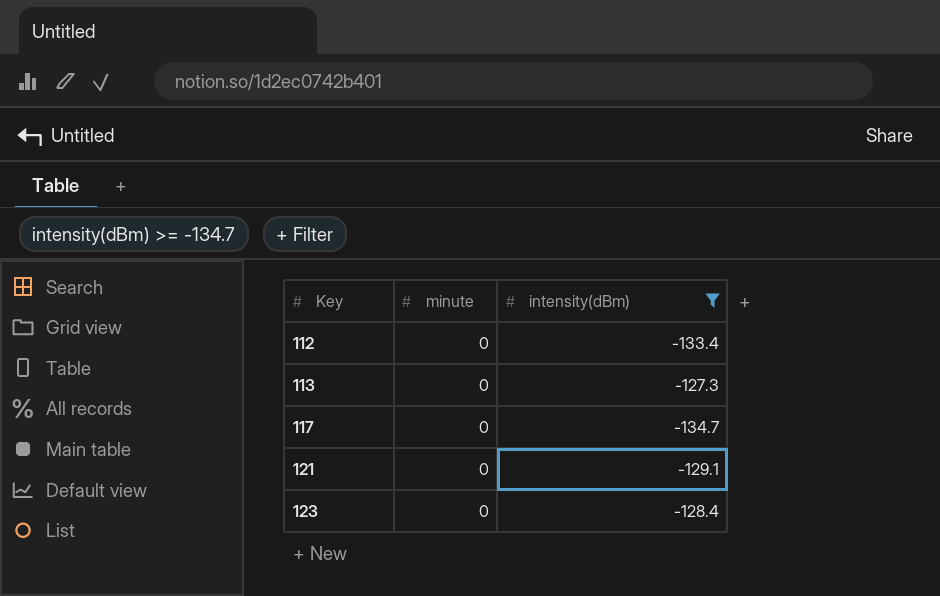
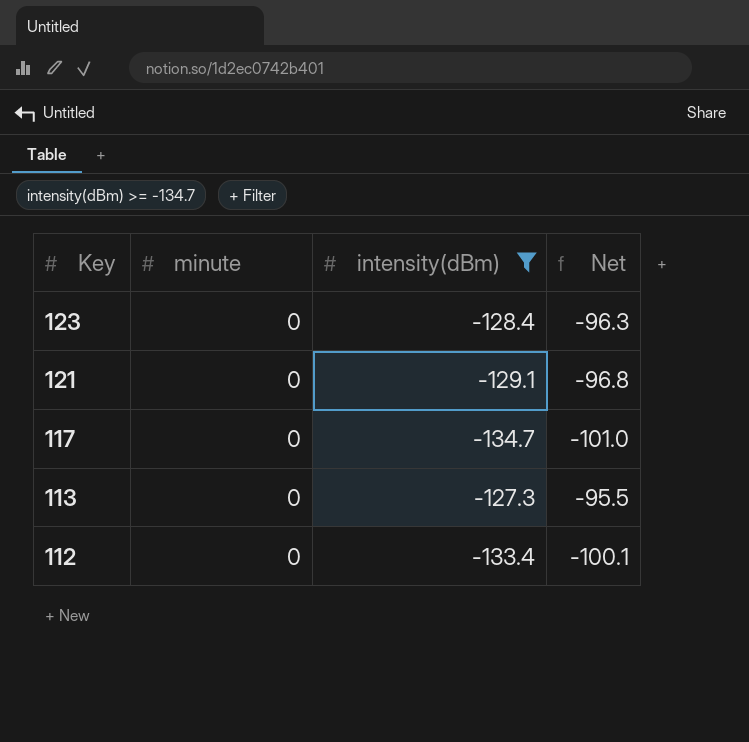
row order: Key ascending -> Key descending
column Net | formula: none -> [intensity(dBm)] * 0.75

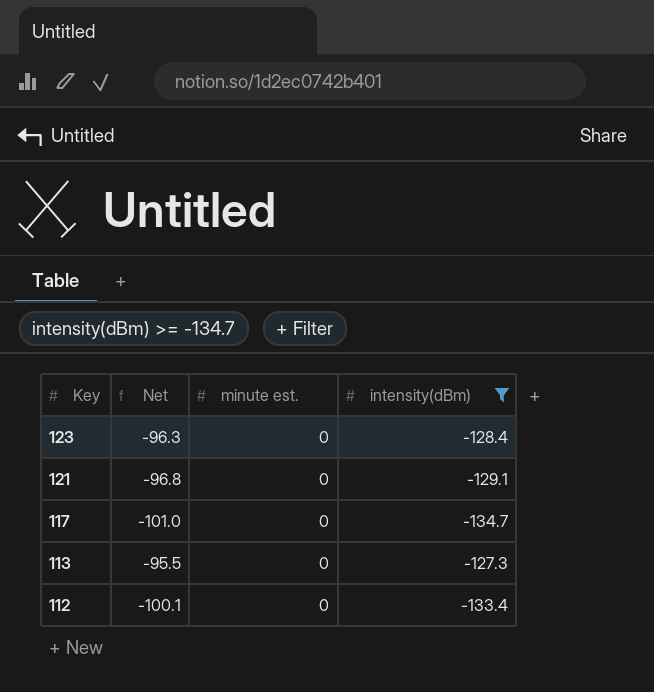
column Net | position: 4 -> 2
column name: minute -> minute est.

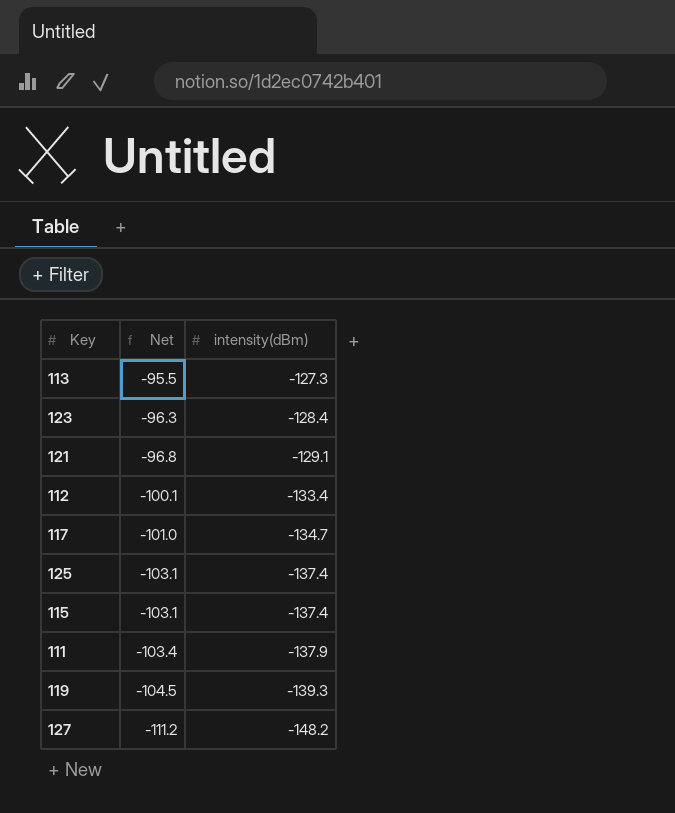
filter: intensity(dBm) >= -134.7 -> none
row order: Key descending -> Net descending
column minute est. | position: 3 -> none

